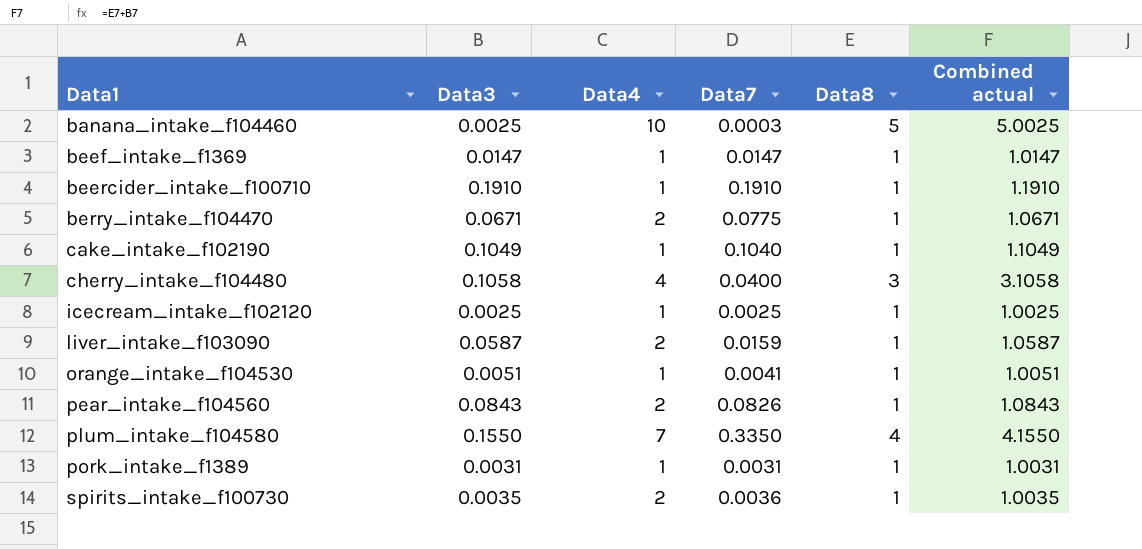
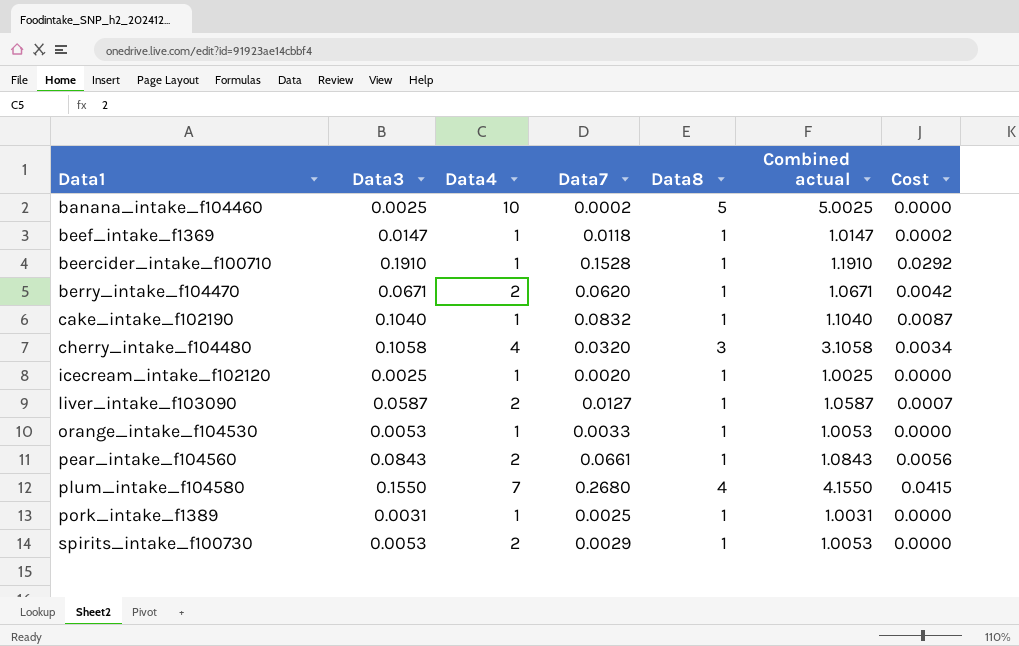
column Cost | formula: none -> [Data3] * [Data7]
banana_intake_f104460 | Data7: 0.0003 -> 0.0002
beef_intake_f1369 | Data7: 0.0147 -> 0.0118
beercider_intake_f100710 | Data7: 0.1910 -> 0.1528
berry_intake_f104470 | Data7: 0.0775 -> 0.0620
cake_intake_f102190 | Data3: 0.1049 -> 0.1040
cake_intake_f102190 | Data7: 0.1040 -> 0.0832
cake_intake_f102190 | Combined actual: 1.1049 -> 1.1040
cherry_intake_f104480 | Data7: 0.0400 -> 0.0320
icecream_intake_f102120 | Data7: 0.0025 -> 0.0020
liver_intake_f103090 | Data7: 0.0159 -> 0.0127
orange_intake_f104530 | Data3: 0.0051 -> 0.0053
orange_intake_f104530 | Data7: 0.0041 -> 0.0033
orange_intake_f104530 | Combined actual: 1.0051 -> 1.0053
pear_intake_f104560 | Data7: 0.0826 -> 0.0661
plum_intake_f104580 | Data7: 0.3350 -> 0.2680
pork_intake_f1389 | Data7: 0.0031 -> 0.0025
spirits_intake_f100730 | Data3: 0.0035 -> 0.0053
spirits_intake_f100730 | Data7: 0.0036 -> 0.0029
spirits_intake_f100730 | Combined actual: 1.0035 -> 1.0053

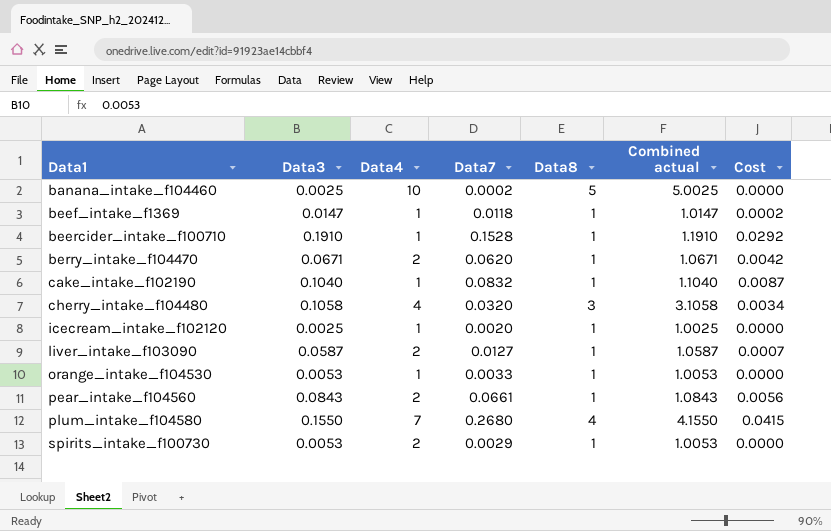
row pork_intake_f1389: 0.0031 | 1 | 0.0025 | 1 | 1.0031 | 0.0000 -> none

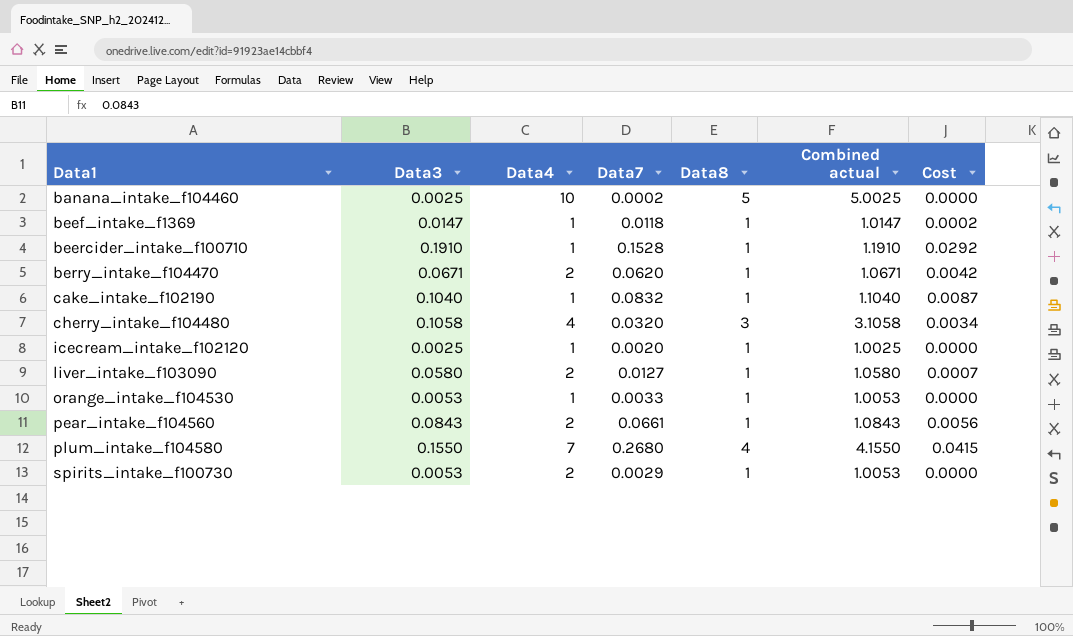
liver_intake_f103090 | Data3: 0.0587 -> 0.0580
liver_intake_f103090 | Combined actual: 1.0587 -> 1.0580

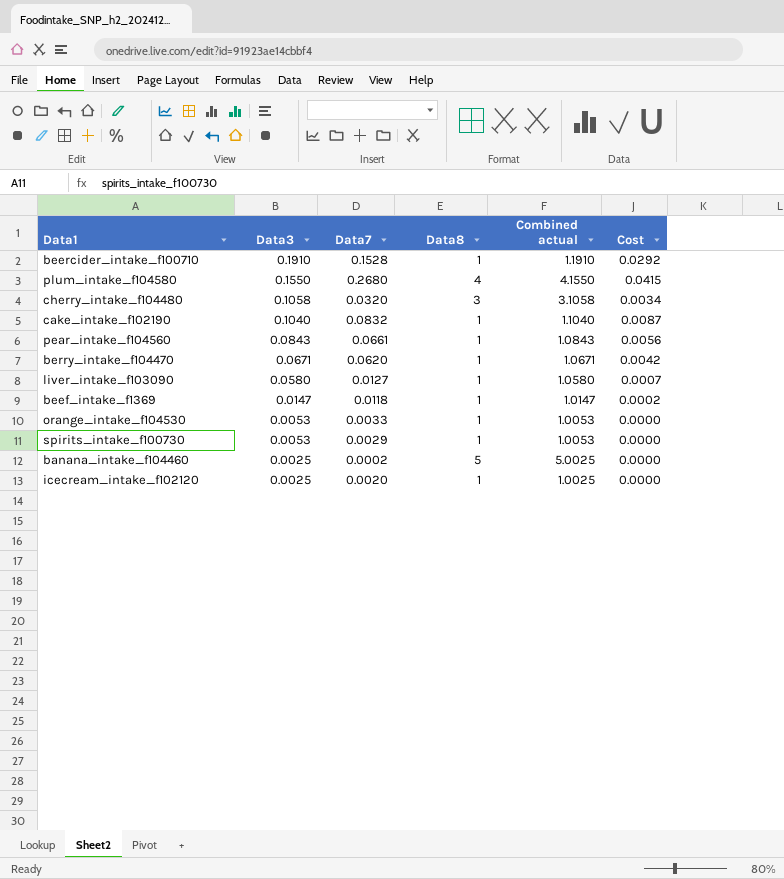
row order: Data1 ascending -> Data3 descending
column Data4 | position: 3 -> none

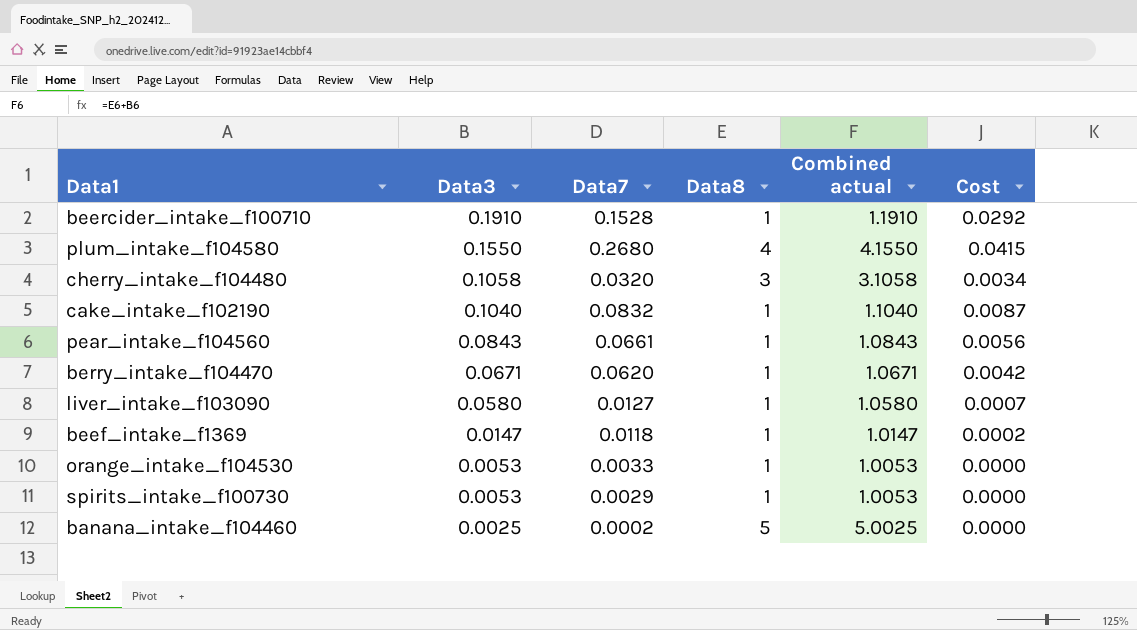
row icecream_intake_f102120: 0.0025 | 0.0020 | 1 | 1.0025 | 0.0000 -> none

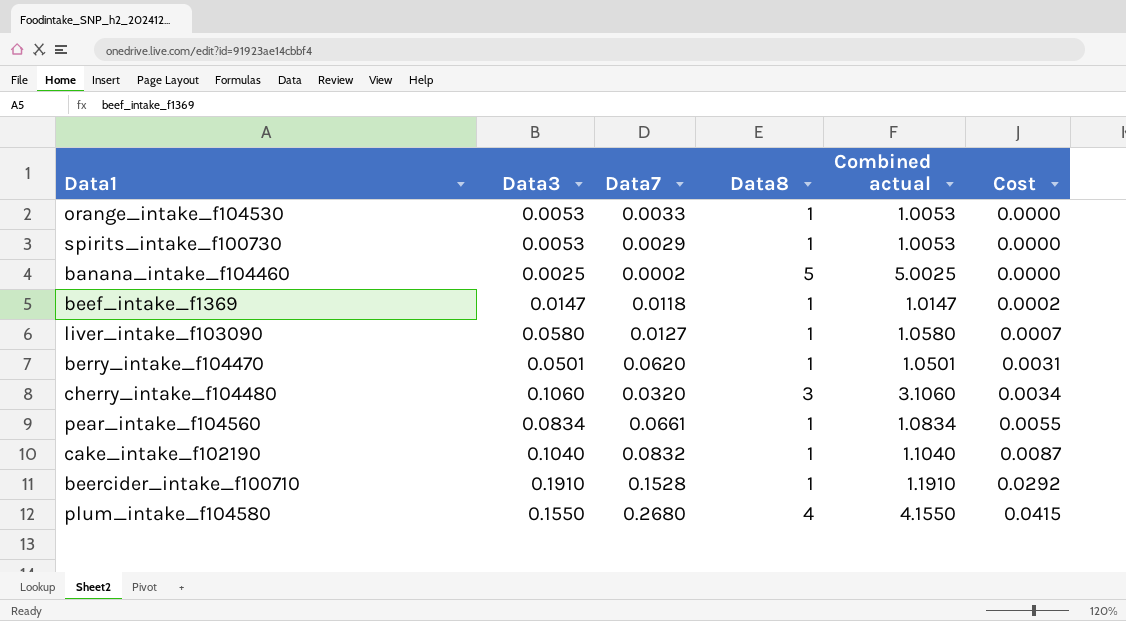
row order: Data3 descending -> Cost ascending
berry_intake_f104470 | Data3: 0.0671 -> 0.0501
berry_intake_f104470 | Combined actual: 1.0671 -> 1.0501
berry_intake_f104470 | Cost: 0.0042 -> 0.0031
cherry_intake_f104480 | Data3: 0.1058 -> 0.1060
cherry_intake_f104480 | Combined actual: 3.1058 -> 3.1060
pear_intake_f104560 | Data3: 0.0843 -> 0.0834
pear_intake_f104560 | Combined actual: 1.0843 -> 1.0834
pear_intake_f104560 | Cost: 0.0056 -> 0.0055

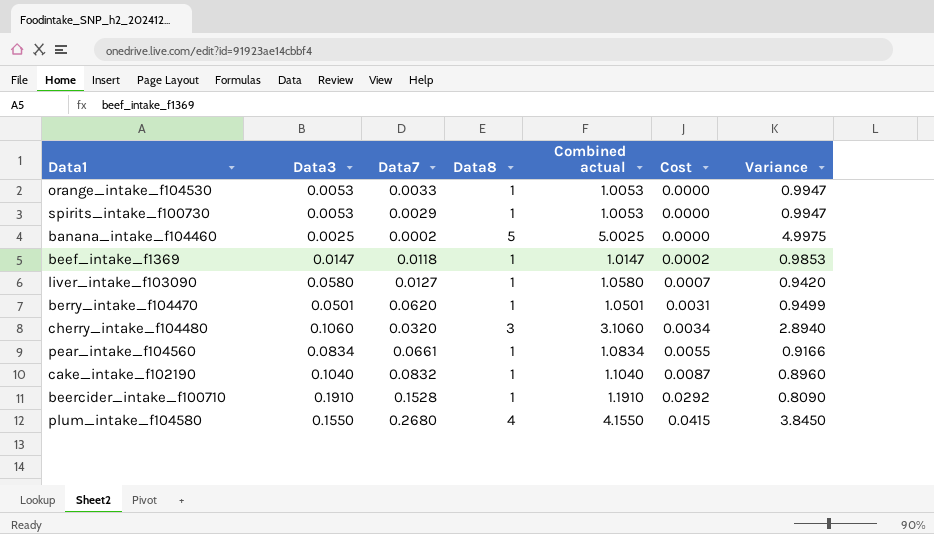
column Variance | formula: none -> [Data8] - [Data3]

